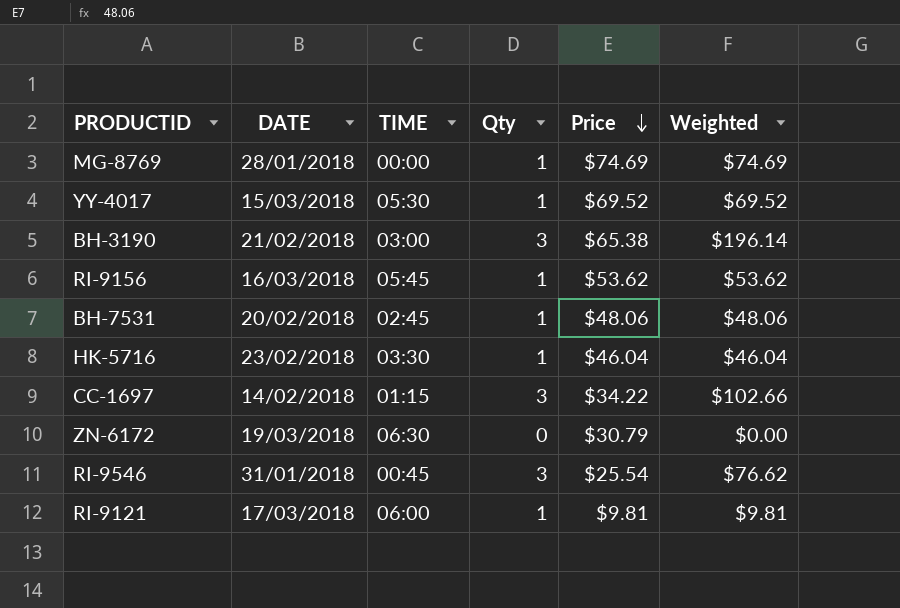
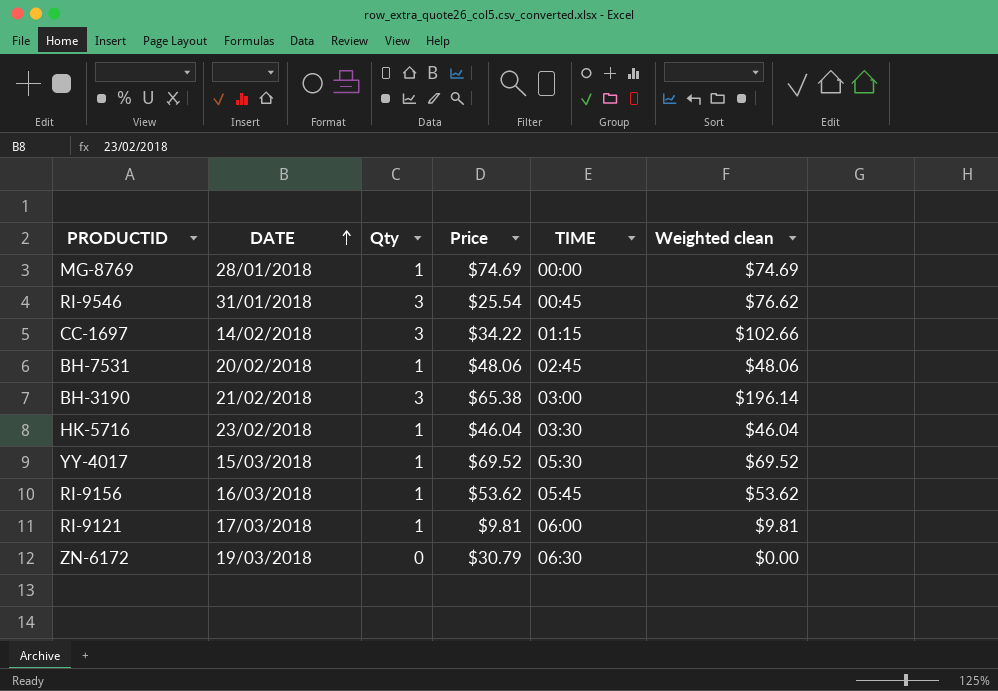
row order: Price descending -> DATE ascending
column TIME | position: 3 -> 5
column name: Weighted -> Weighted clean

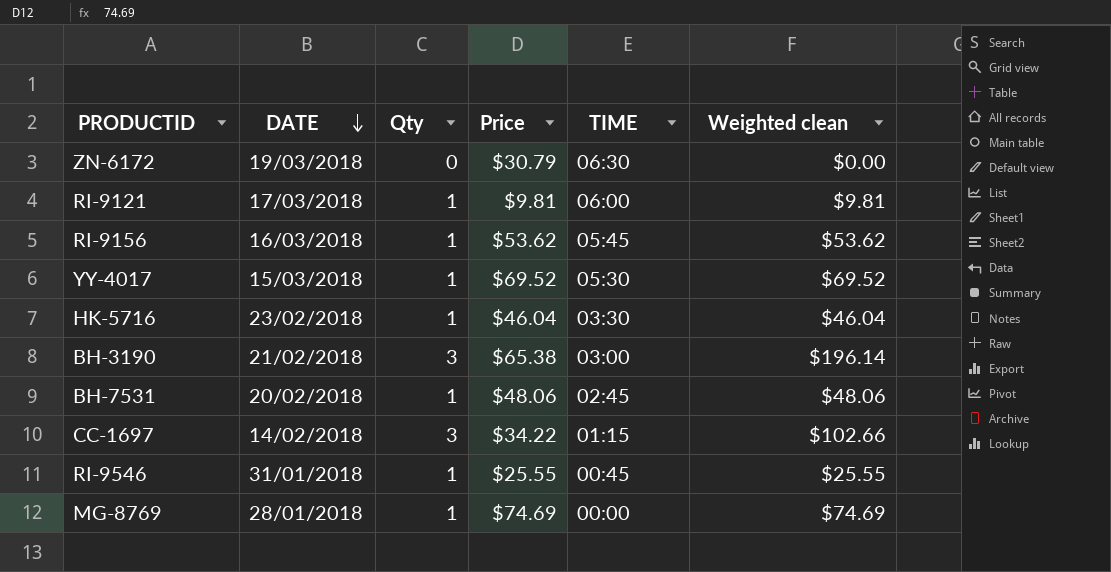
row order: DATE ascending -> DATE descending
RI-9546 | Qty: 3 -> 1
RI-9546 | Price: $25.54 -> $25.55
RI-9546 | Weighted clean: $76.62 -> $25.55

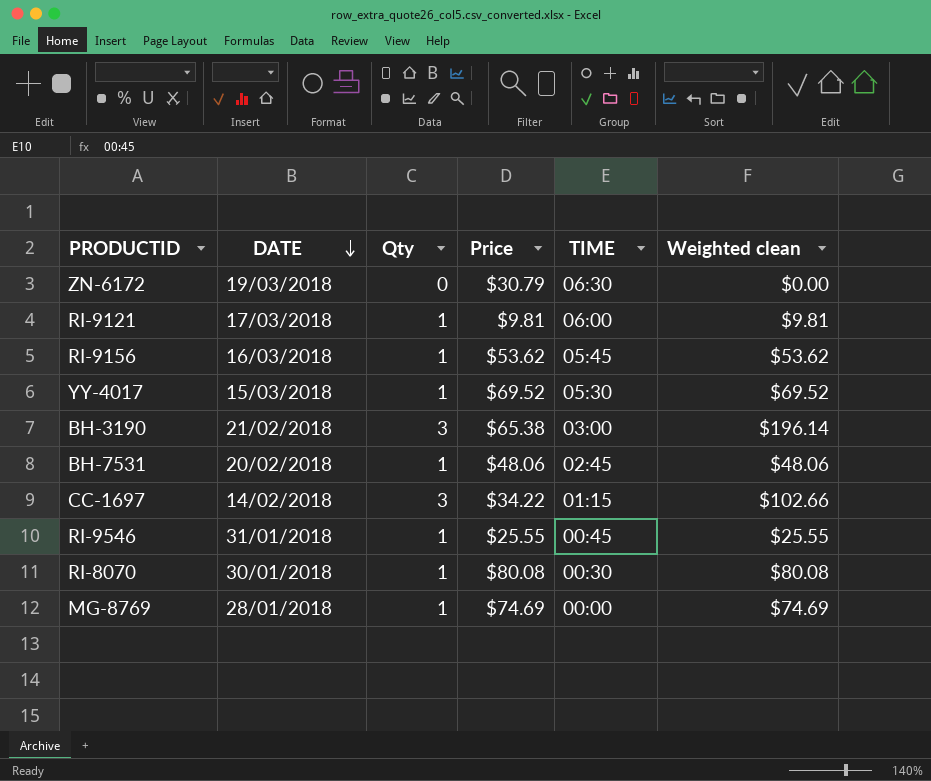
row HK-5716: 23/02/2018 | 1 | $46.04 | 03:30 | $46.04 -> none
row RI-8070: none -> 30/01/2018 | 1 | $80.08 | 00:30 | $80.08

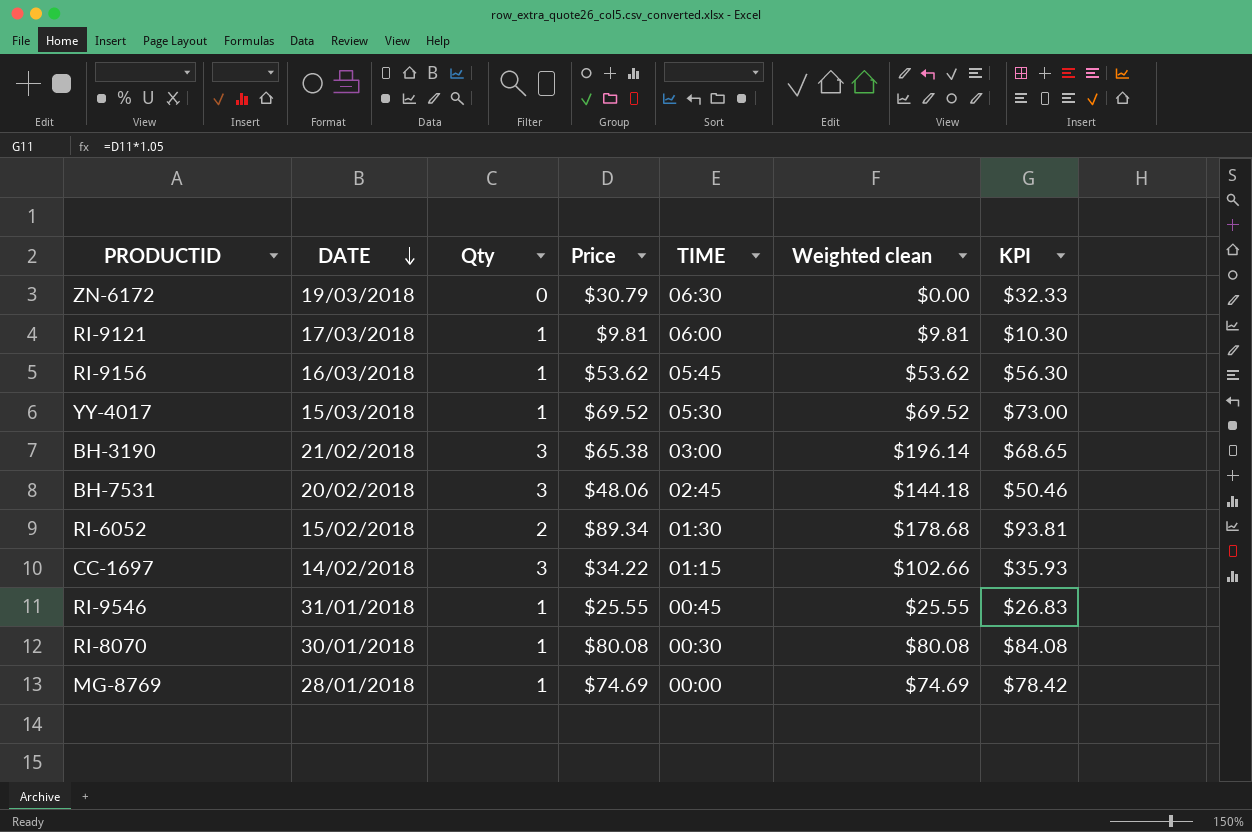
column KPI | formula: none -> [Price] * 1.05
BH-7531 | Qty: 1 -> 3
BH-7531 | Weighted clean: $48.06 -> $144.18
row RI-6052: none -> 15/02/2018 | 2 | $89.34 | 01:30 | $178.68 | $93.81

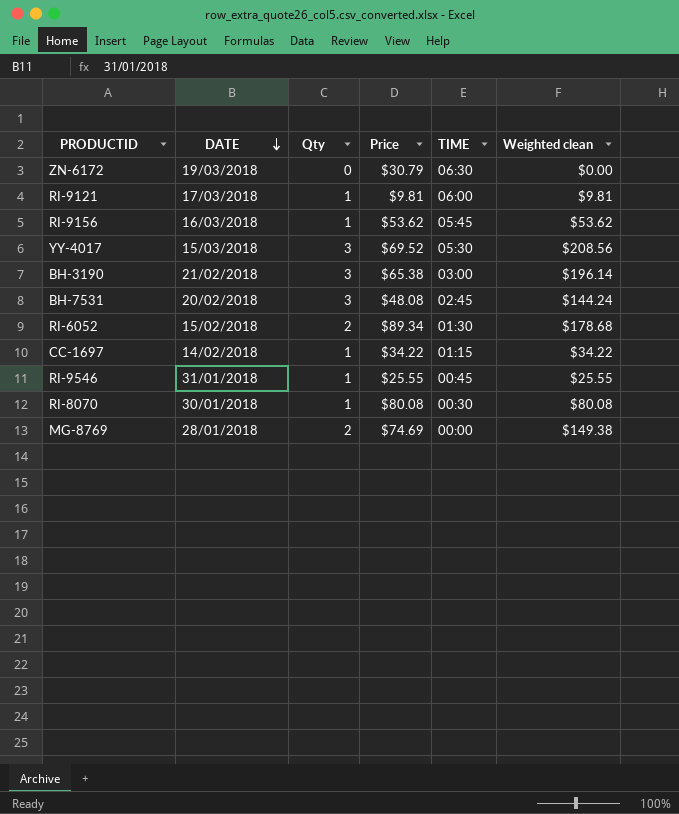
column KPI | formula: [Price] * 1.05 -> none
YY-4017 | Qty: 1 -> 3
YY-4017 | Weighted clean: $69.52 -> $208.56
BH-7531 | Price: $48.06 -> $48.08
BH-7531 | Weighted clean: $144.18 -> $144.24
CC-1697 | Qty: 3 -> 1
CC-1697 | Weighted clean: $102.66 -> $34.22
MG-8769 | Qty: 1 -> 2
MG-8769 | Weighted clean: $74.69 -> $149.38

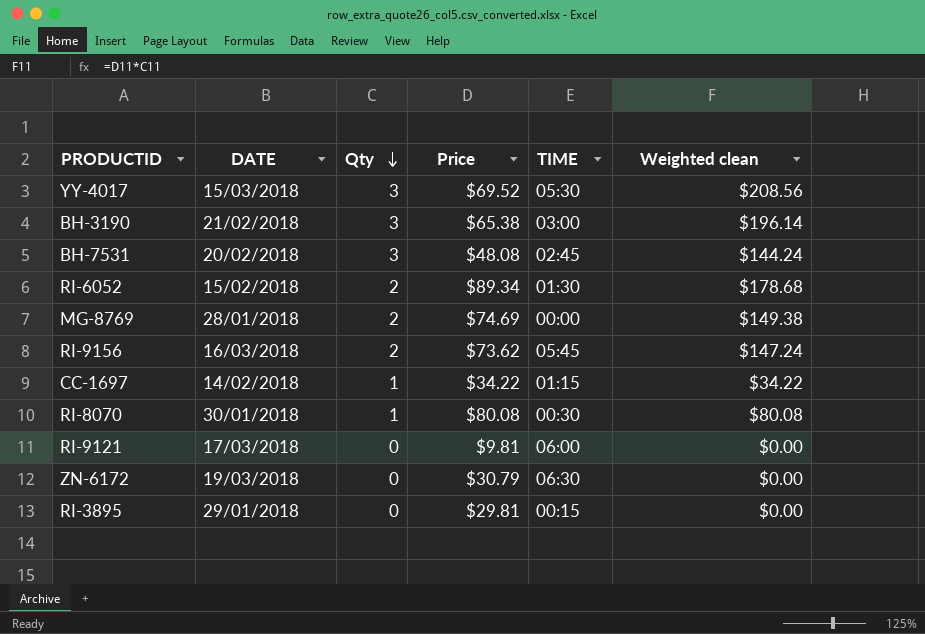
row order: DATE descending -> Qty descending
row RI-9546: 31/01/2018 | 1 | $25.55 | 00:45 | $25.55 -> none
RI-9156 | Qty: 1 -> 2
RI-9156 | Price: $53.62 -> $73.62
RI-9156 | Weighted clean: $53.62 -> $147.24
RI-9121 | Qty: 1 -> 0
RI-9121 | Weighted clean: $9.81 -> $0.00
row RI-3895: none -> 29/01/2018 | 0 | $29.81 | 00:15 | $0.00

